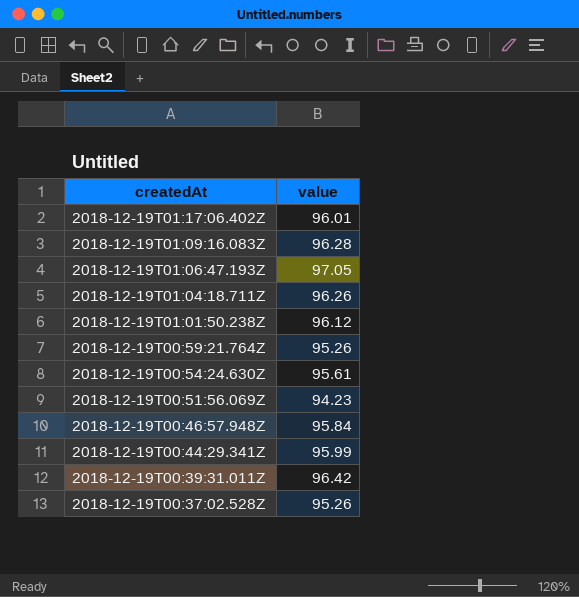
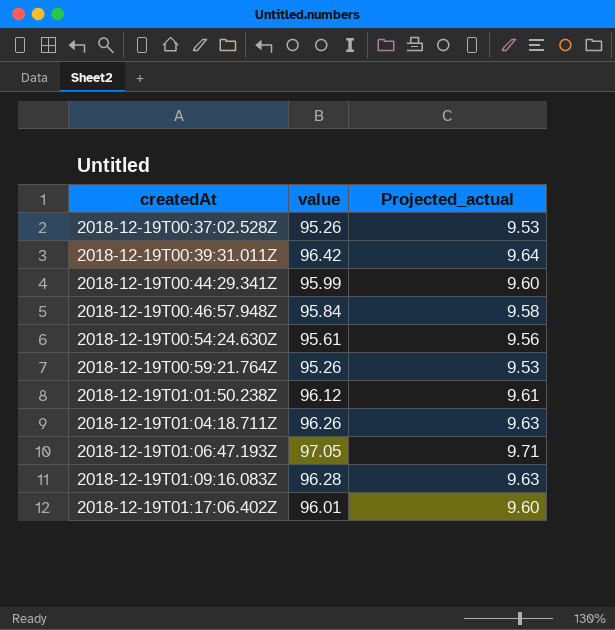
row order: createdAt descending -> createdAt ascending
column Projected_actual | formula: none -> [value] * 0.1
row 2018-12-19T00:51:56.069Z: 94.23 -> none

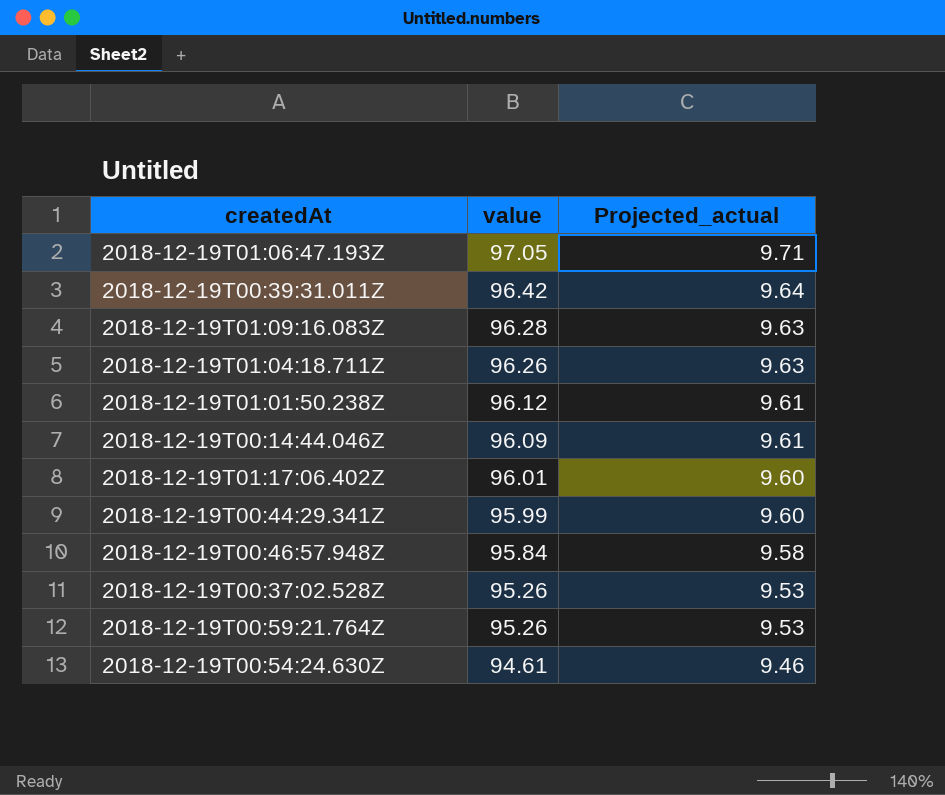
row order: createdAt ascending -> value descending
row 2018-12-19T00:14:44.046Z: none -> 96.09 | 9.61
2018-12-19T00:54:24.630Z | value: 95.61 -> 94.61
2018-12-19T00:54:24.630Z | Projected_actual: 9.56 -> 9.46

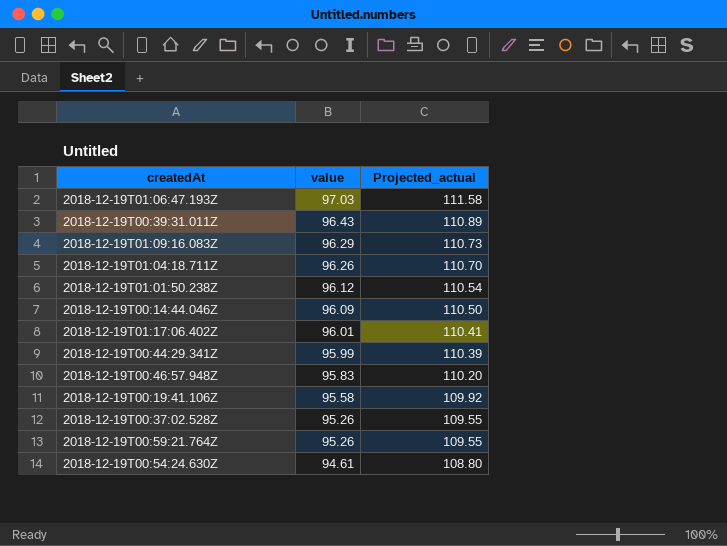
column Projected_actual | formula: [value] * 0.1 -> [value] * 1.15
2018-12-19T01:06:47.193Z | value: 97.05 -> 97.03
2018-12-19T00:39:31.011Z | value: 96.42 -> 96.43
2018-12-19T01:09:16.083Z | value: 96.28 -> 96.29
2018-12-19T00:46:57.948Z | value: 95.84 -> 95.83
row 2018-12-19T00:19:41.106Z: none -> 95.58 | 109.92

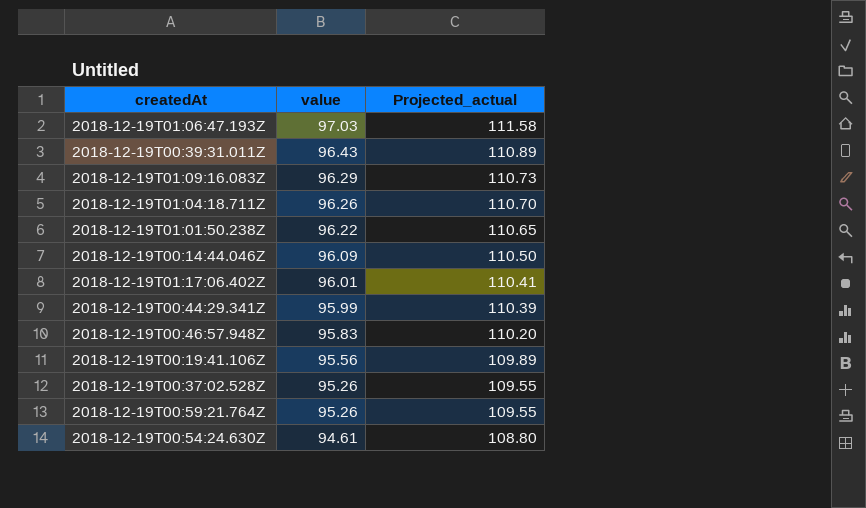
2018-12-19T01:01:50.238Z | value: 96.12 -> 96.22
2018-12-19T01:01:50.238Z | Projected_actual: 110.54 -> 110.65
2018-12-19T00:19:41.106Z | value: 95.58 -> 95.56
2018-12-19T00:19:41.106Z | Projected_actual: 109.92 -> 109.89

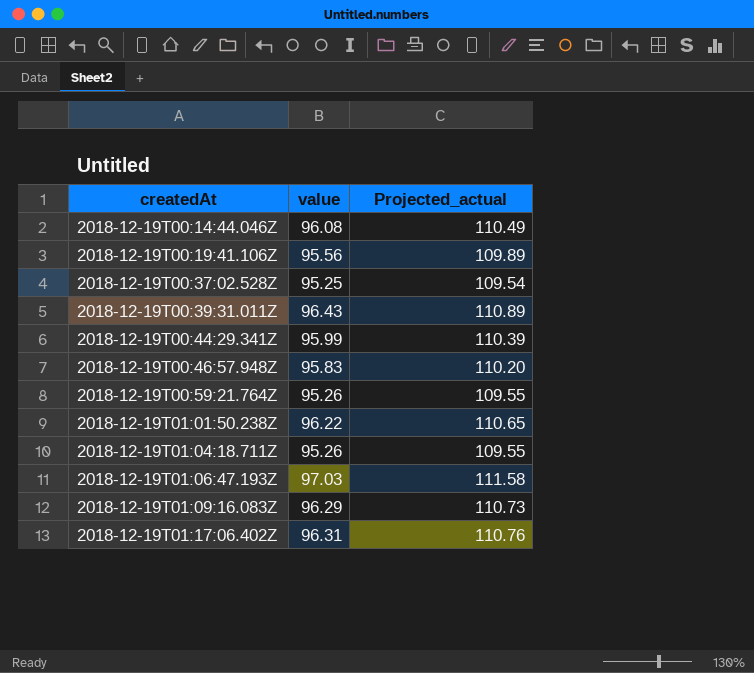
row order: value descending -> createdAt ascending
row 2018-12-19T00:54:24.630Z: 94.61 | 108.80 -> none
2018-12-19T00:14:44.046Z | value: 96.09 -> 96.08
2018-12-19T00:14:44.046Z | Projected_actual: 110.50 -> 110.49
2018-12-19T00:37:02.528Z | value: 95.26 -> 95.25
2018-12-19T00:37:02.528Z | Projected_actual: 109.55 -> 109.54
2018-12-19T01:04:18.711Z | value: 96.26 -> 95.26
2018-12-19T01:04:18.711Z | Projected_actual: 110.70 -> 109.55
2018-12-19T01:17:06.402Z | value: 96.01 -> 96.31
2018-12-19T01:17:06.402Z | Projected_actual: 110.41 -> 110.76

